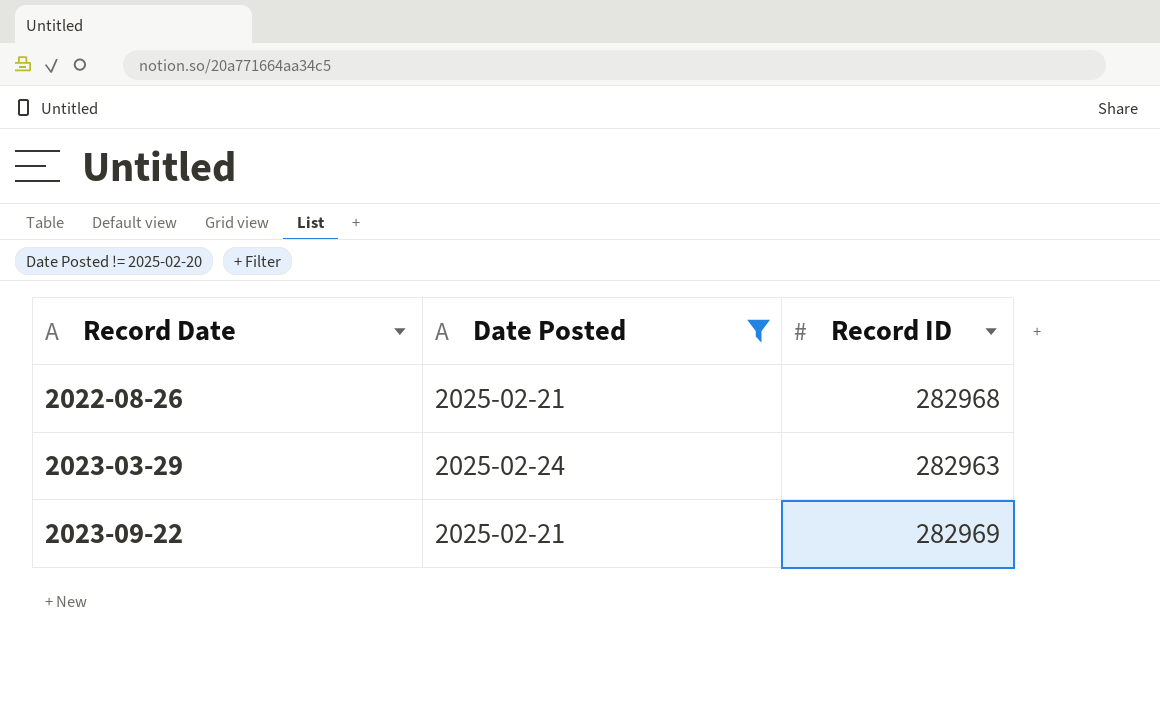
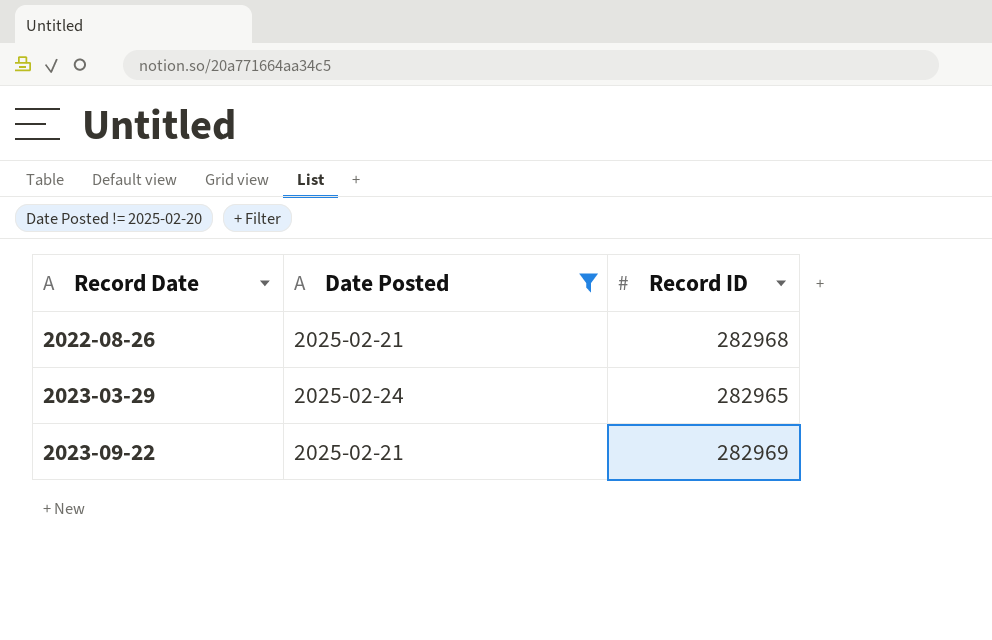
2023-03-29 | Record ID: 282963 -> 282965

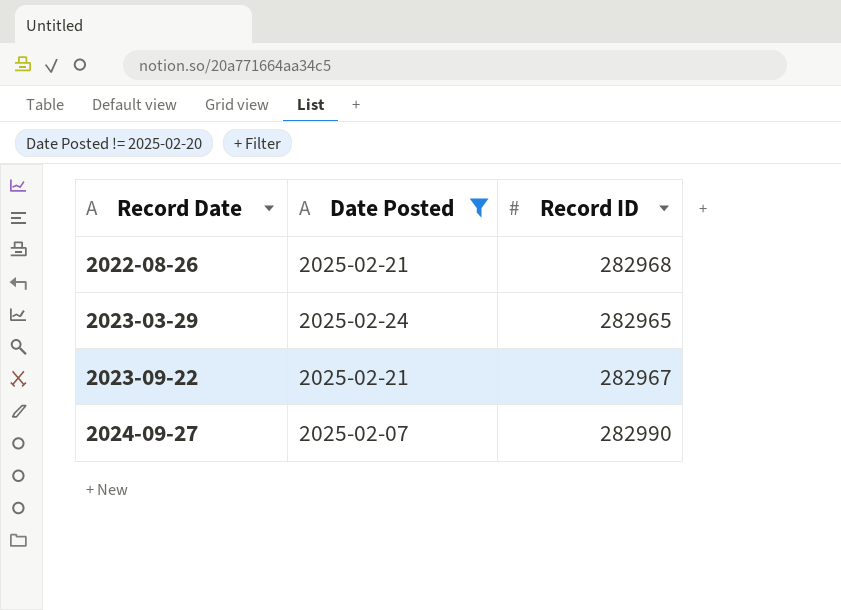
2023-09-22 | Record ID: 282969 -> 282967
row 2024-09-27: none -> 2025-02-07 | 282990

